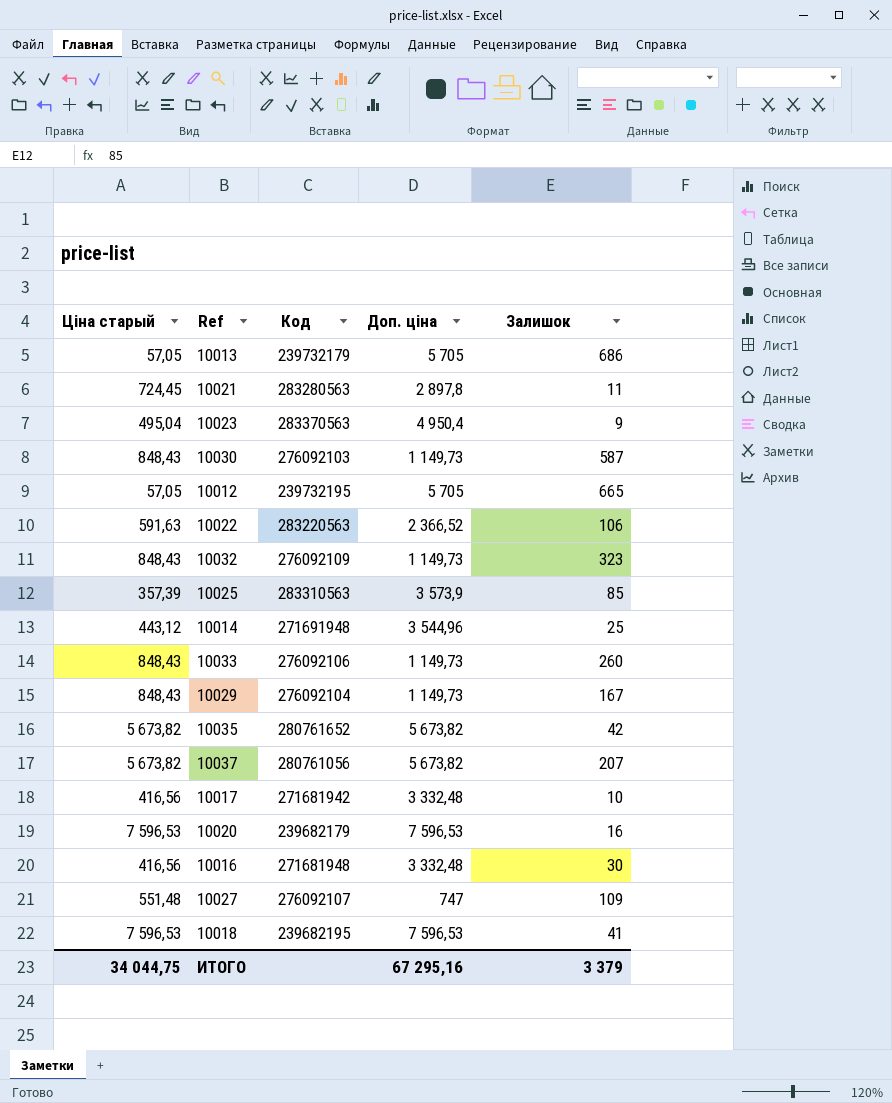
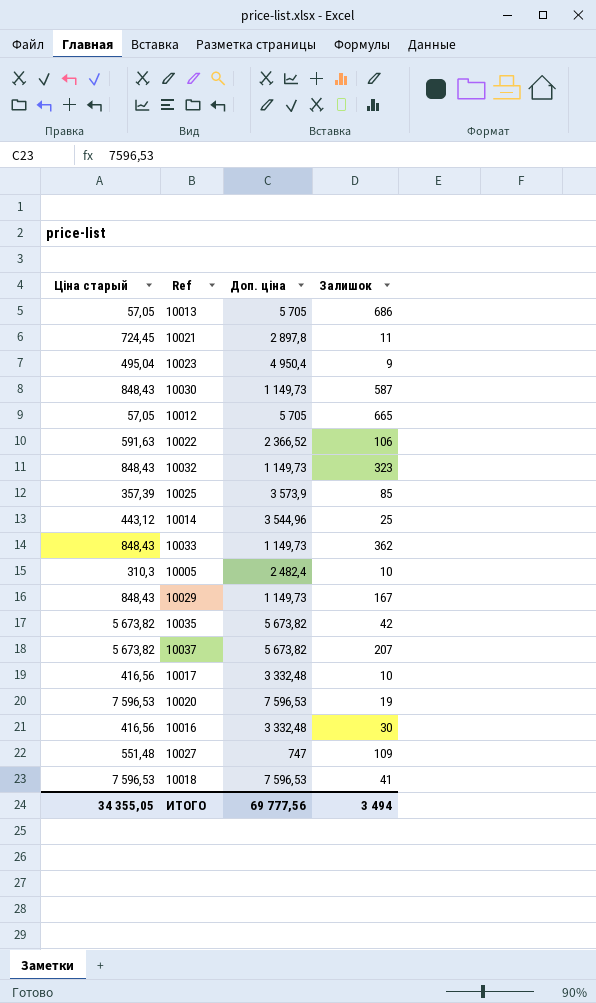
column Код | position: 3 -> none
10033 | Залишок: 260 -> 362
row 10005: none -> 310,3 | 2 482,4 | 10
10020 | Залишок: 16 -> 19
ИТОГО | Ціна старый: 34 044,75 -> 34 355,05
ИТОГО | Доп. ціна: 67 295,16 -> 69 777,56
ИТОГО | Залишок: 3 379 -> 3 494

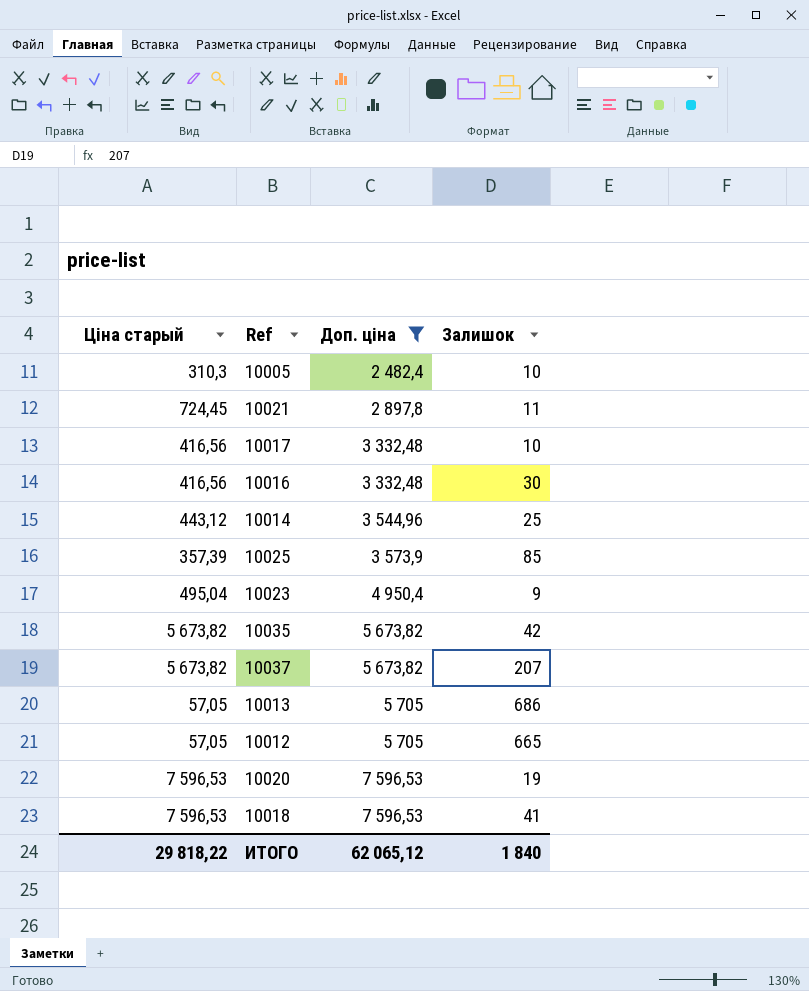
filter: none -> Доп. ціна >= 2 482,4
row order: none -> Доп. ціна ascending
ИТОГО | Ціна старый: 34 355,05 -> 29 818,22
ИТОГО | Доп. ціна: 69 777,56 -> 62 065,12
ИТОГО | Залишок: 3 494 -> 1 840

